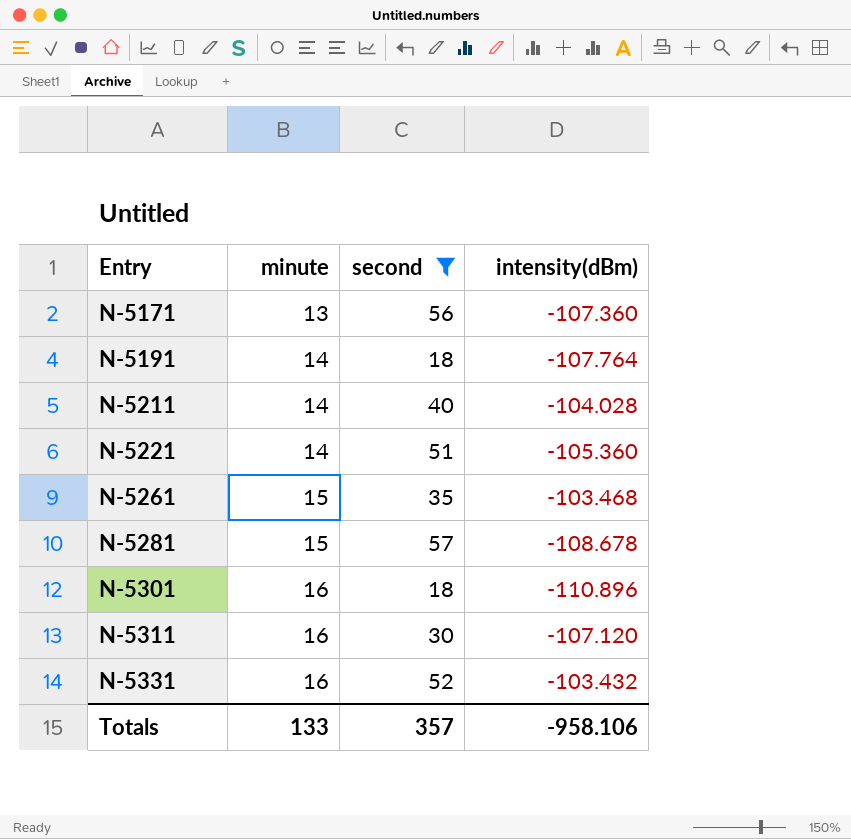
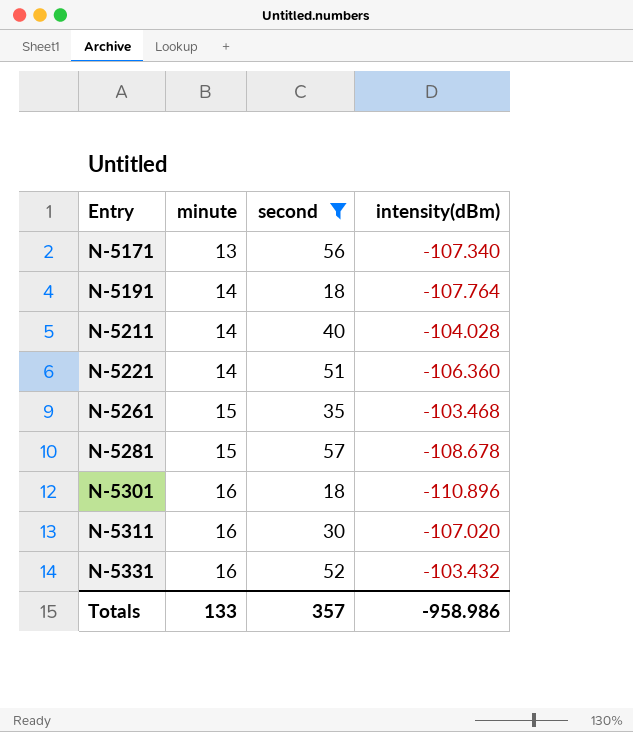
N-5171 | intensity(dBm): -107.360 -> -107.340
N-5221 | intensity(dBm): -105.360 -> -106.360
N-5311 | intensity(dBm): -107.120 -> -107.020
Totals | intensity(dBm): -958.106 -> -958.986

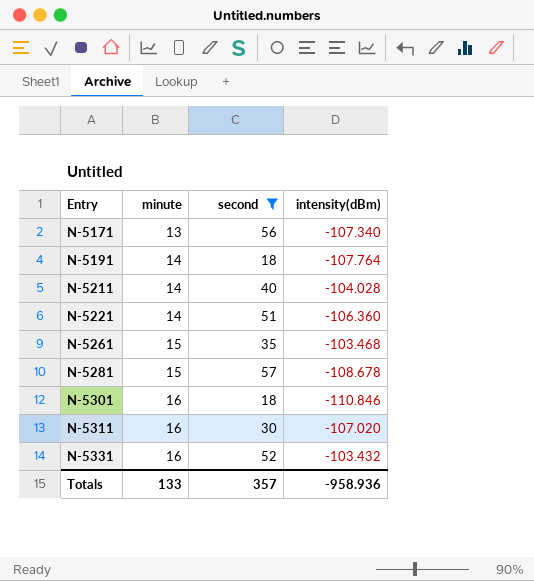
N-5301 | intensity(dBm): -110.896 -> -110.846
Totals | intensity(dBm): -958.986 -> -958.936

